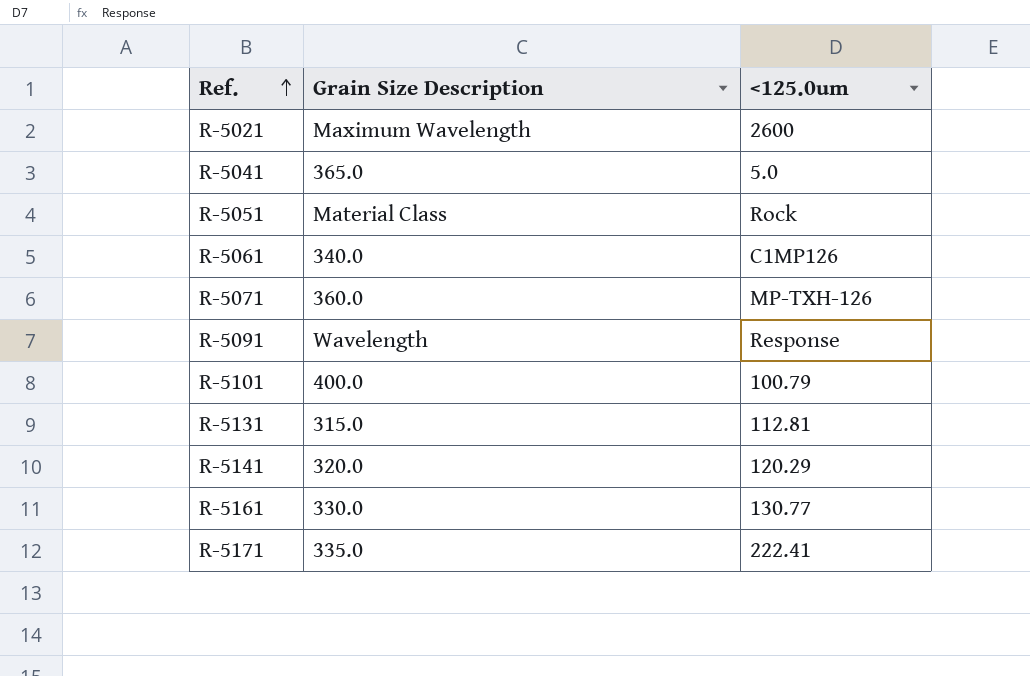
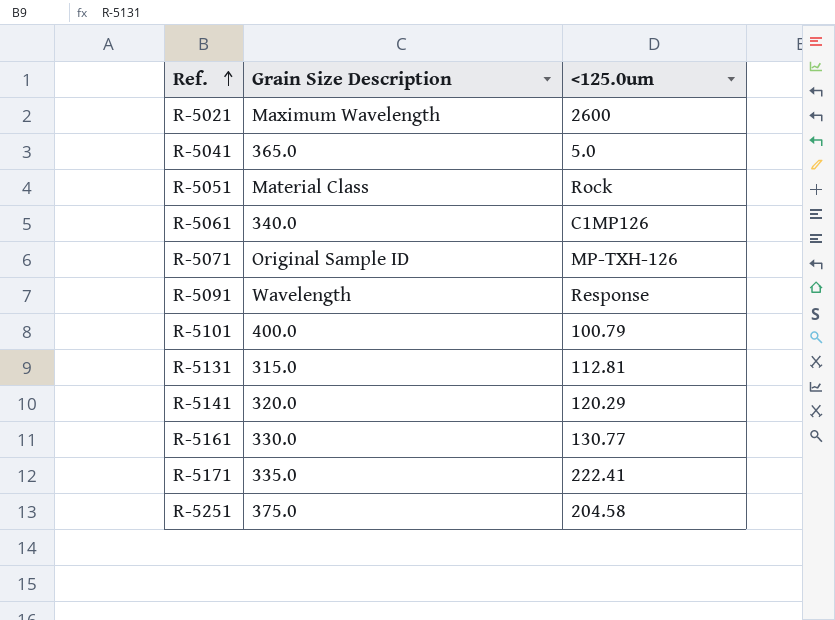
R-5071 | Grain Size Description: 360.0 -> Original Sample ID
row R-5251: none -> 375.0 | 204.58

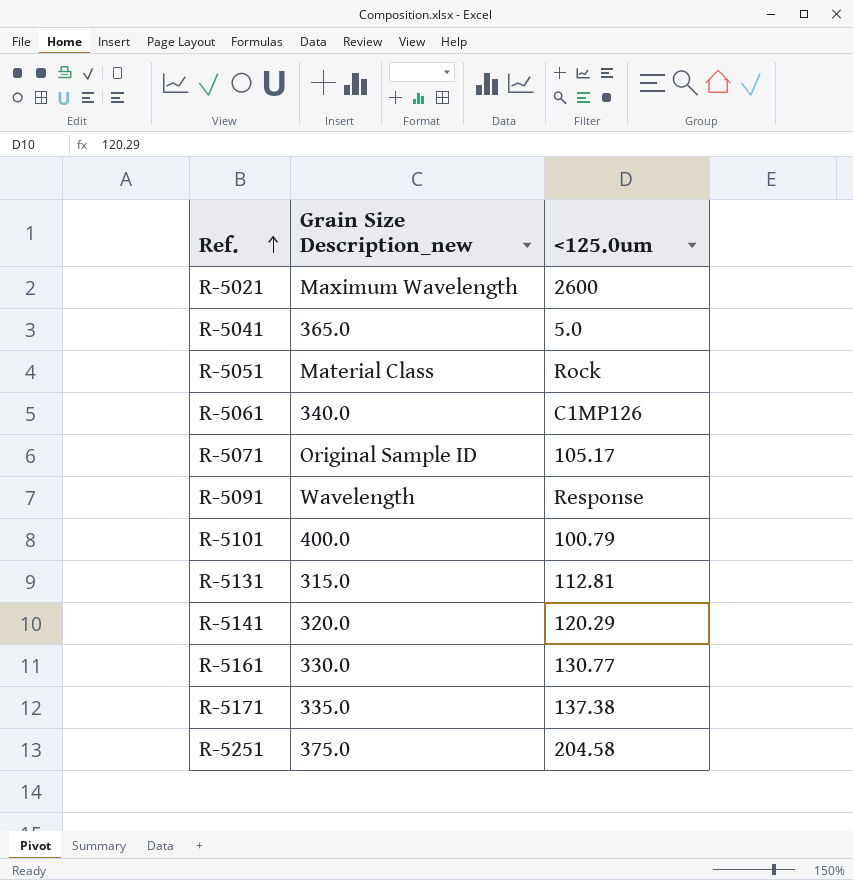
column name: Grain Size Description -> Grain Size Description_new
R-5071 | <125.0um: MP-TXH-126 -> 105.17
R-5171 | <125.0um: 222.41 -> 137.38

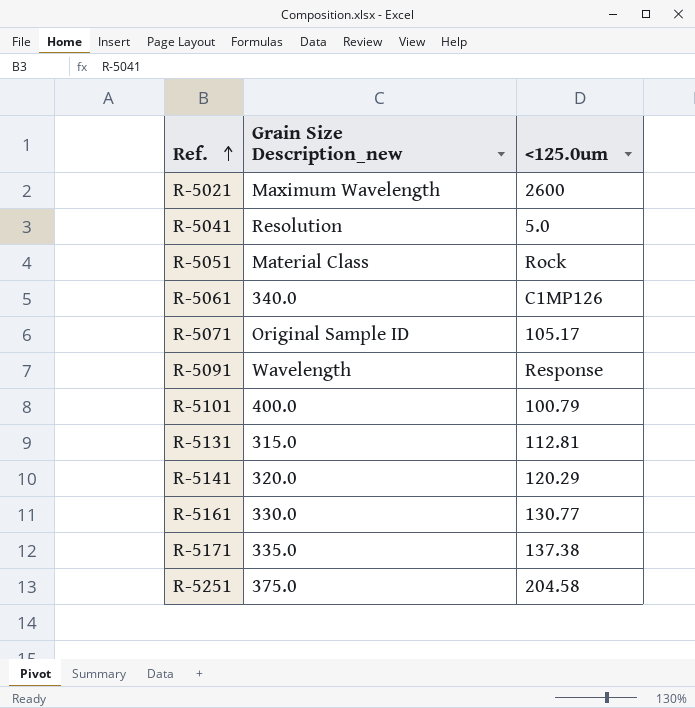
R-5041 | Grain Size Description_new: 365.0 -> Resolution

